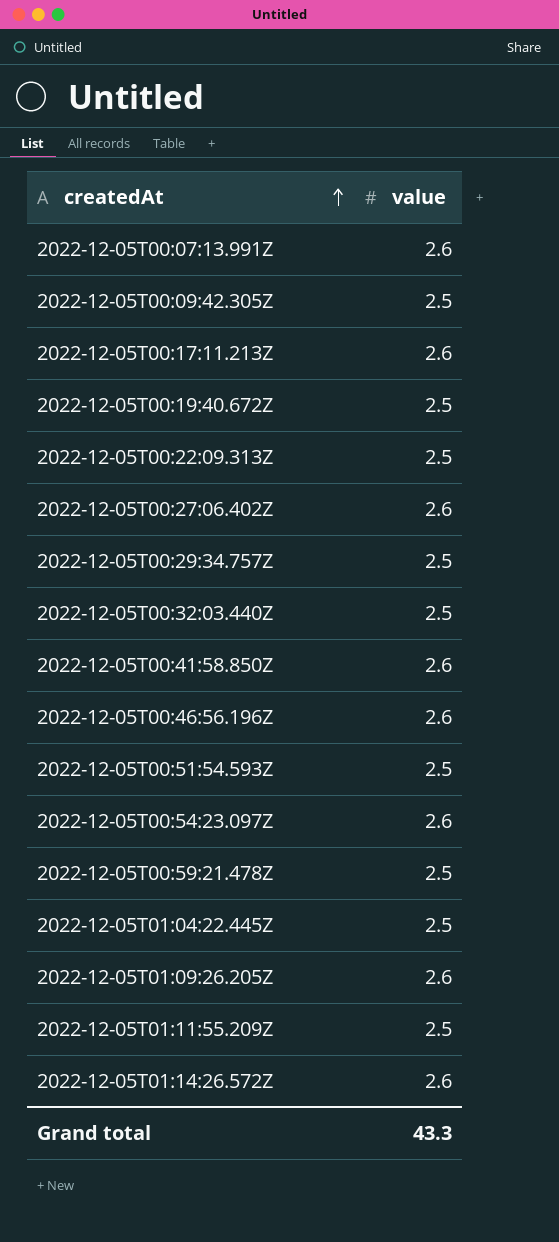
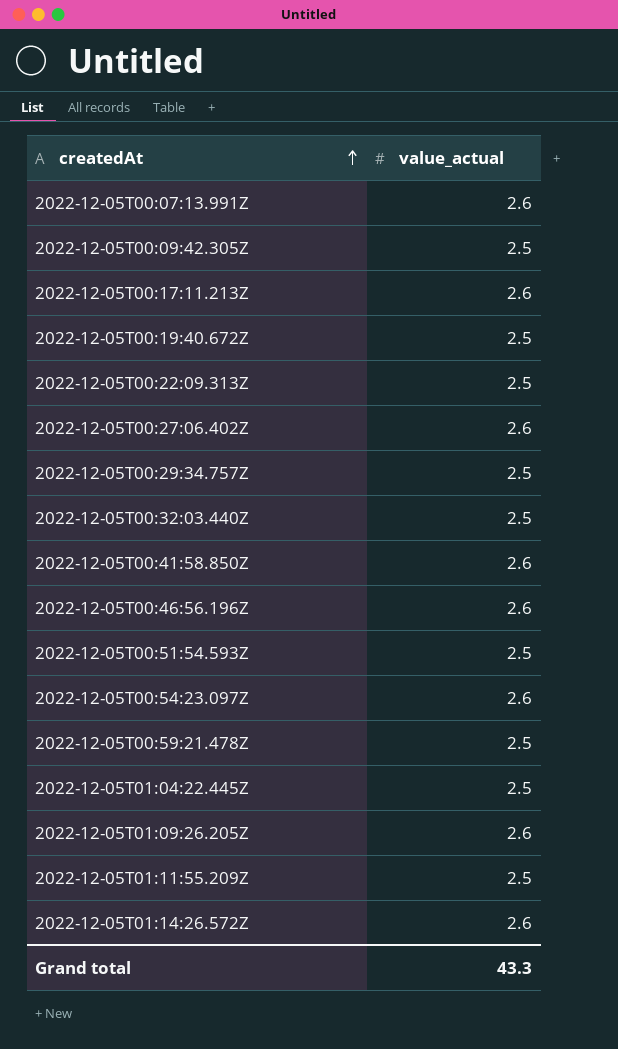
column name: value -> value_actual

